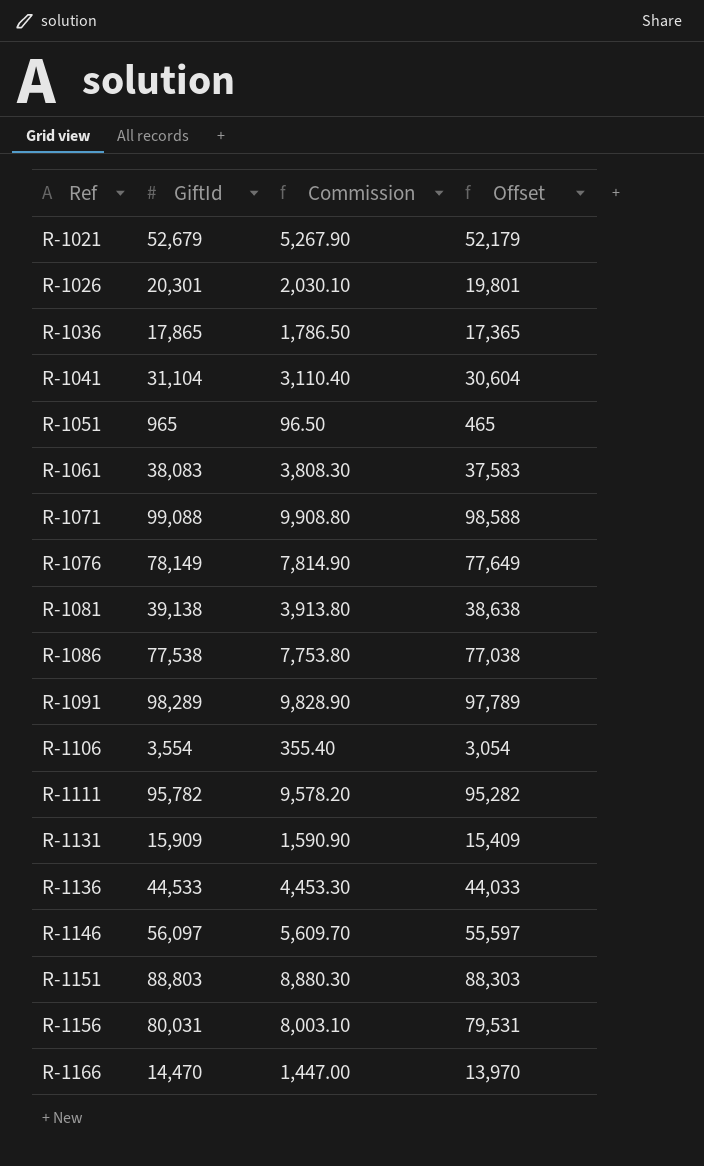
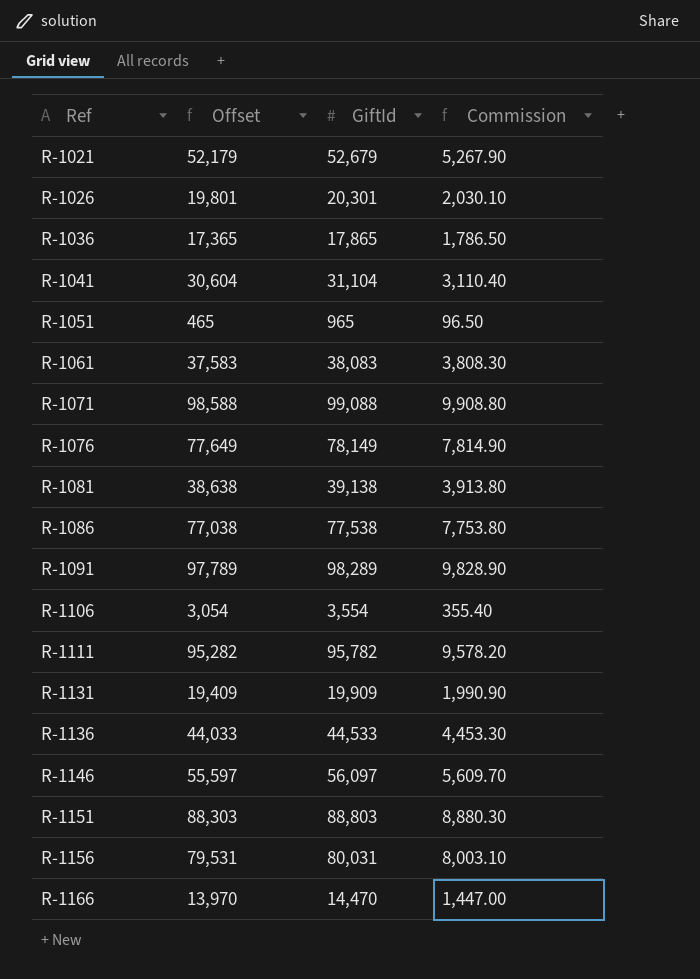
column Offset | position: 4 -> 2
R-1131 | Offset: 15,409 -> 19,409
R-1131 | GiftId: 15,909 -> 19,909
R-1131 | Commission: 1,590.90 -> 1,990.90

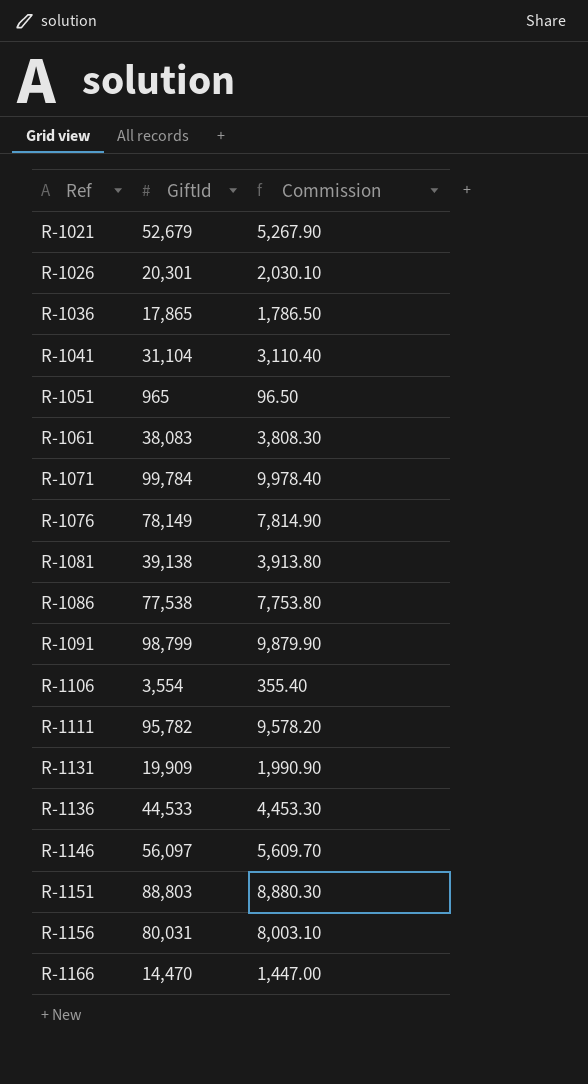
column Offset | formula: [GiftId] - 500 -> none
R-1071 | GiftId: 99,088 -> 99,784
R-1071 | Commission: 9,908.80 -> 9,978.40
R-1091 | GiftId: 98,289 -> 98,799
R-1091 | Commission: 9,828.90 -> 9,879.90

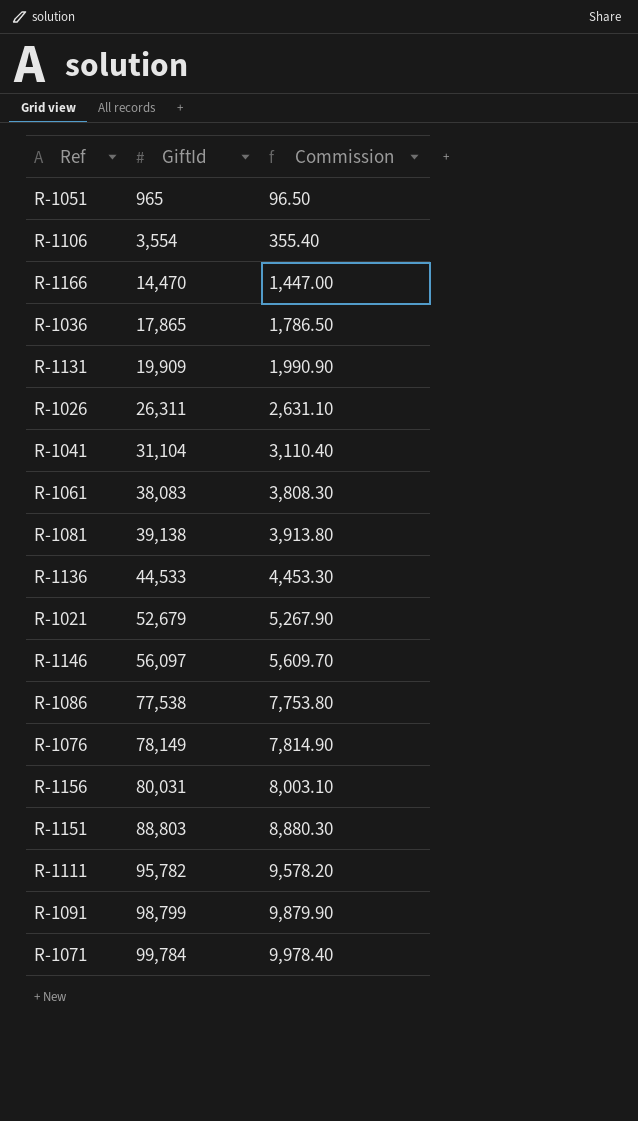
row order: Ref ascending -> GiftId ascending
R-1026 | GiftId: 20,301 -> 26,311
R-1026 | Commission: 2,030.10 -> 2,631.10

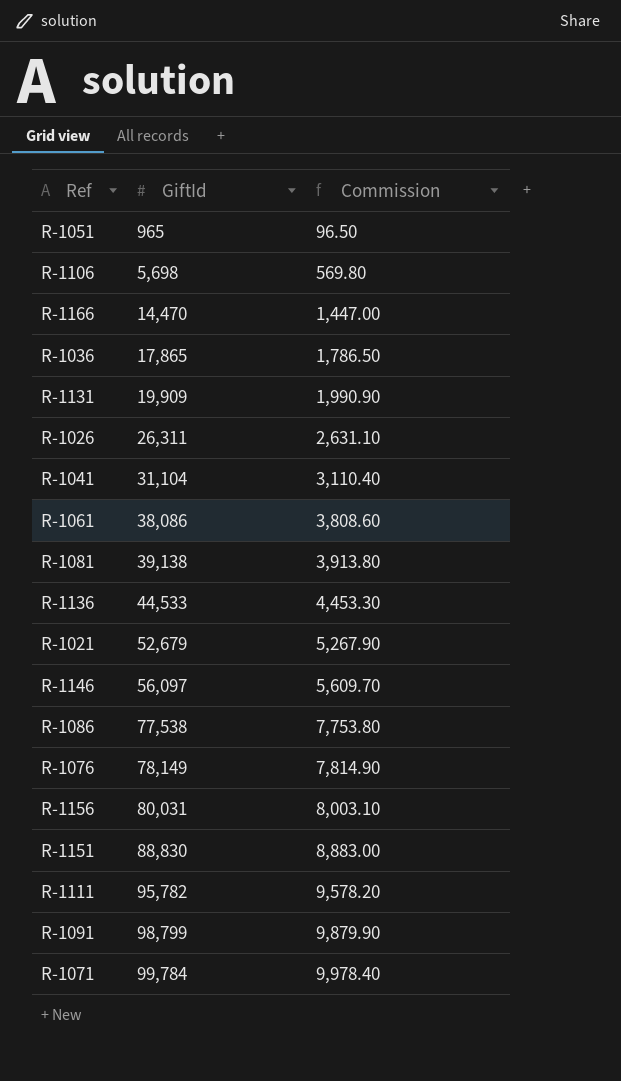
R-1106 | GiftId: 3,554 -> 5,698
R-1106 | Commission: 355.40 -> 569.80
R-1061 | GiftId: 38,083 -> 38,086
R-1061 | Commission: 3,808.30 -> 3,808.60
R-1151 | GiftId: 88,803 -> 88,830
R-1151 | Commission: 8,880.30 -> 8,883.00

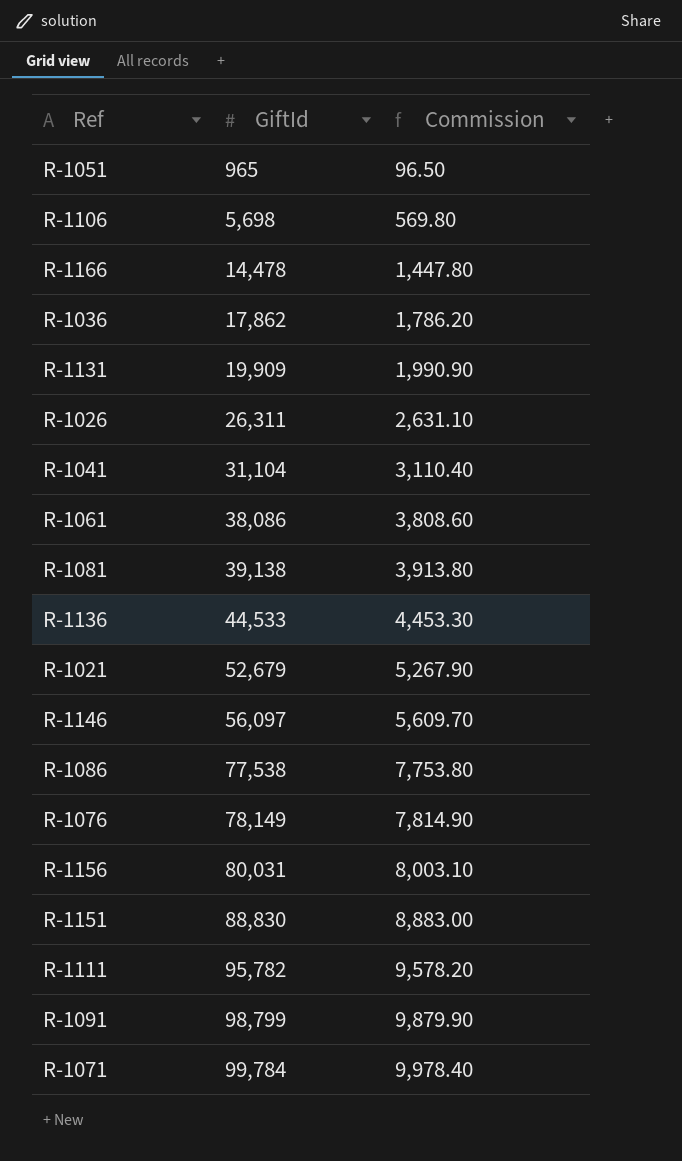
R-1166 | GiftId: 14,470 -> 14,478
R-1166 | Commission: 1,447.00 -> 1,447.80
R-1036 | GiftId: 17,865 -> 17,862
R-1036 | Commission: 1,786.50 -> 1,786.20

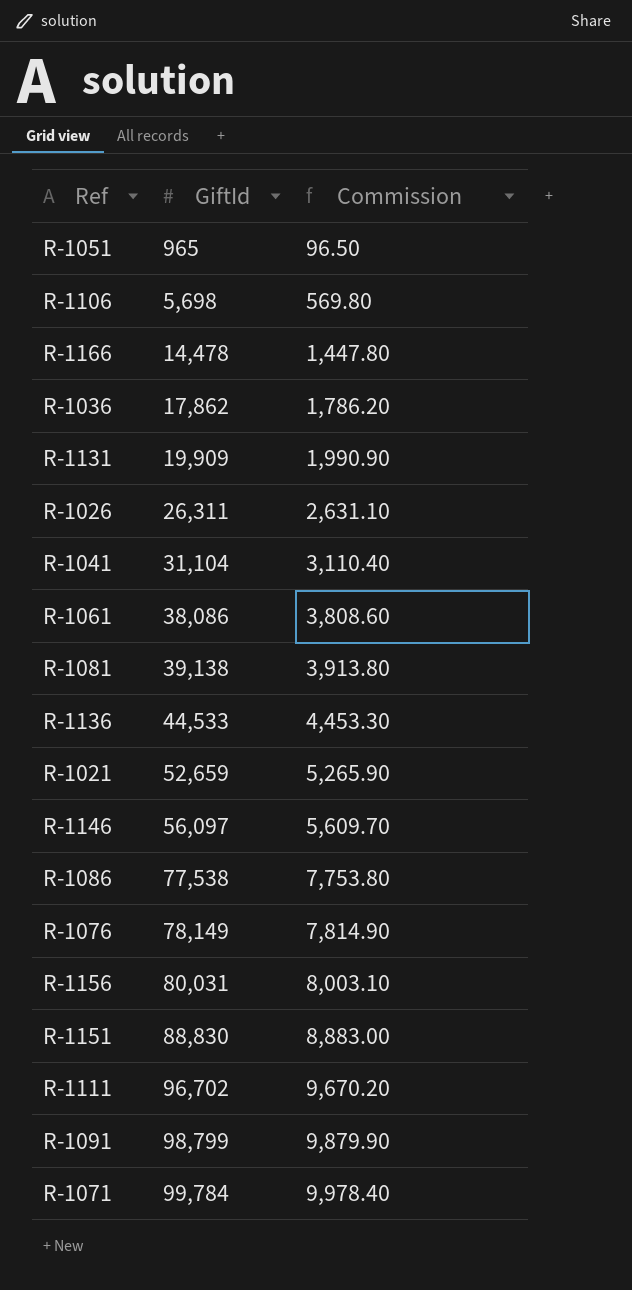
R-1021 | GiftId: 52,679 -> 52,659
R-1021 | Commission: 5,267.90 -> 5,265.90
R-1111 | GiftId: 95,782 -> 96,702
R-1111 | Commission: 9,578.20 -> 9,670.20

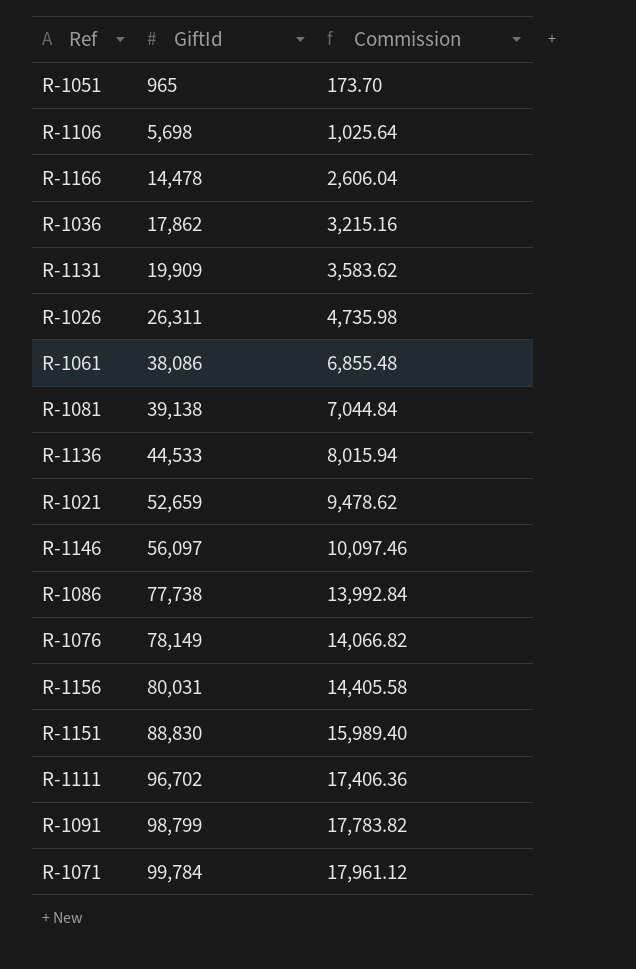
column Commission | formula: [GiftId] * 0.1 -> [GiftId] * 0.18
row R-1041: 31,104 | 3,110.40 -> none
R-1086 | GiftId: 77,538 -> 77,738

